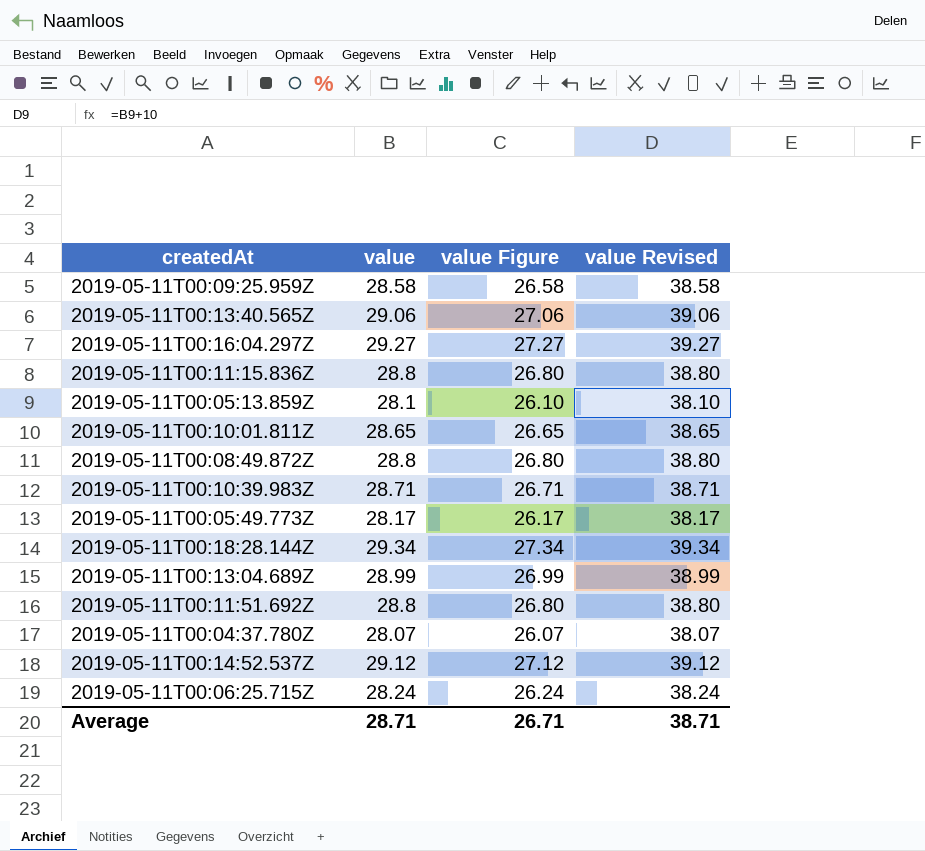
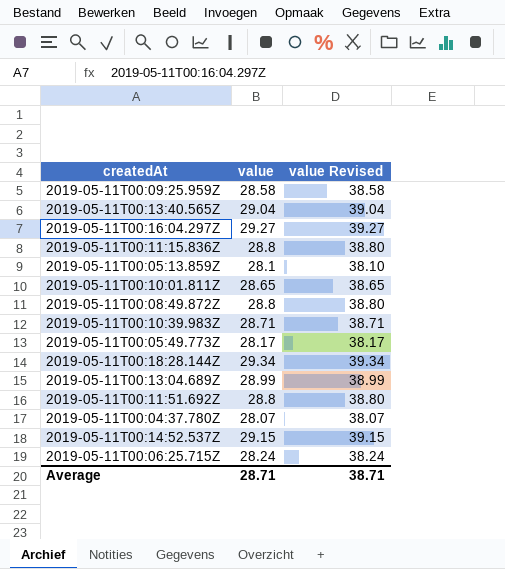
column value Figure | formula: [value] - 2 -> none
2019-05-11T00:13:40.565Z | value: 29.06 -> 29.04
2019-05-11T00:13:40.565Z | value Revised: 39.06 -> 39.04
2019-05-11T00:14:52.537Z | value: 29.12 -> 29.15
2019-05-11T00:14:52.537Z | value Revised: 39.12 -> 39.15

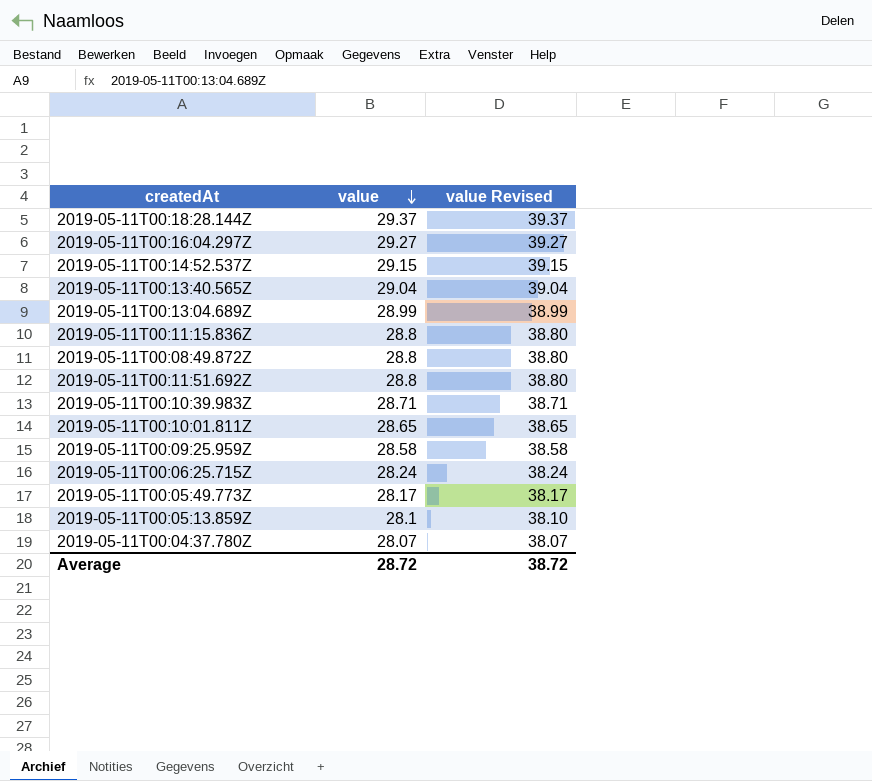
row order: none -> value descending
2019-05-11T00:18:28.144Z | value: 29.34 -> 29.37
2019-05-11T00:18:28.144Z | value Revised: 39.34 -> 39.37
Average | value: 28.71 -> 28.72
Average | value Revised: 38.71 -> 38.72

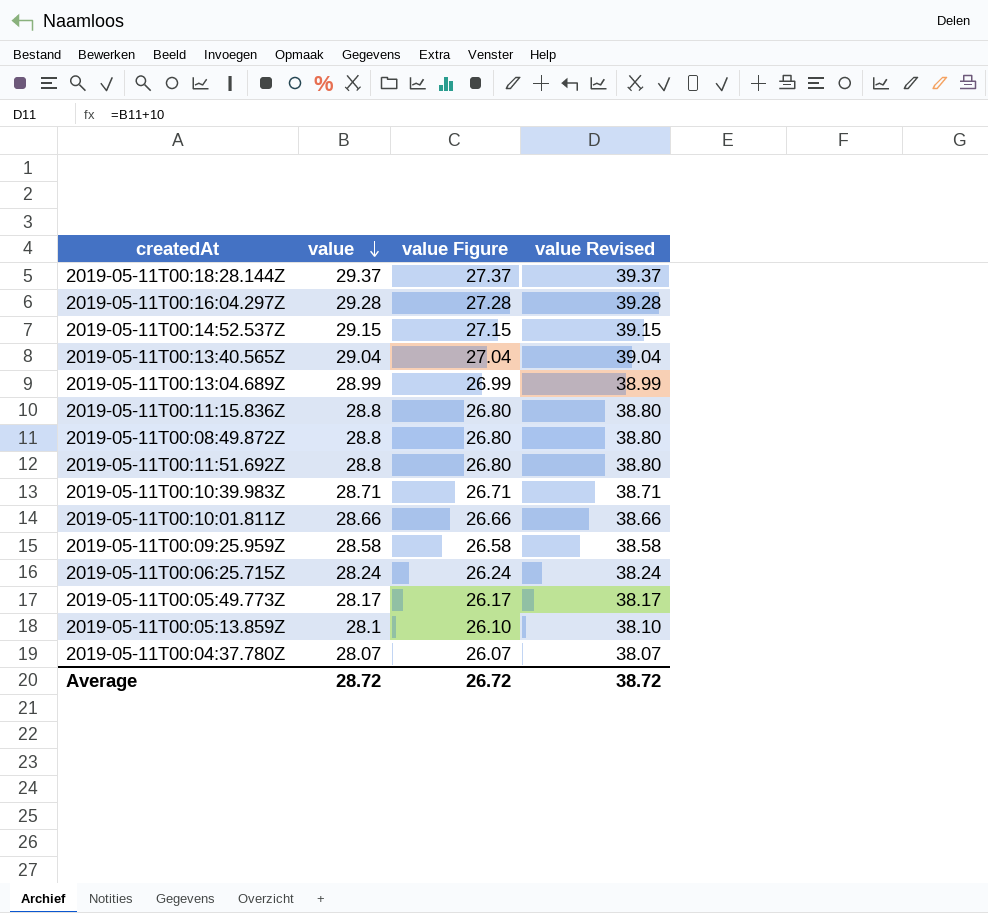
column value Figure | formula: none -> [value] - 2
2019-05-11T00:16:04.297Z | value: 29.27 -> 29.28
2019-05-11T00:16:04.297Z | value Revised: 39.27 -> 39.28
2019-05-11T00:10:01.811Z | value: 28.65 -> 28.66
2019-05-11T00:10:01.811Z | value Revised: 38.65 -> 38.66

